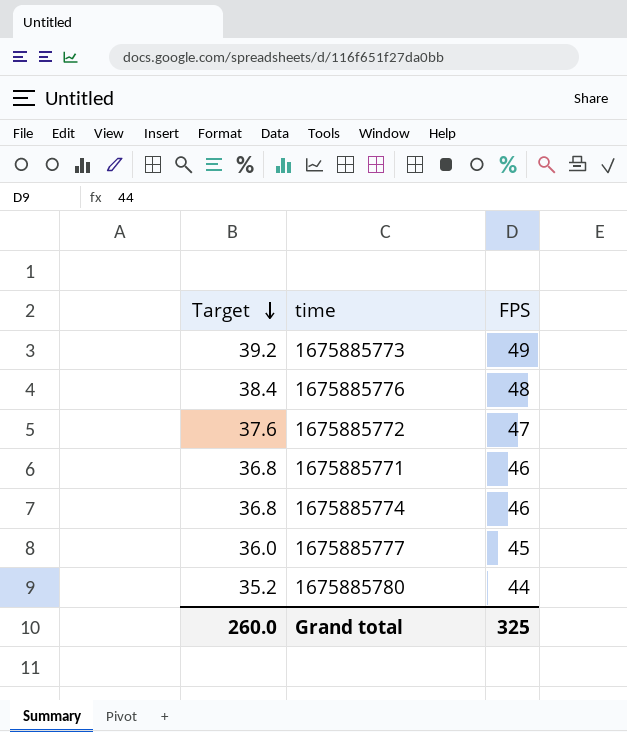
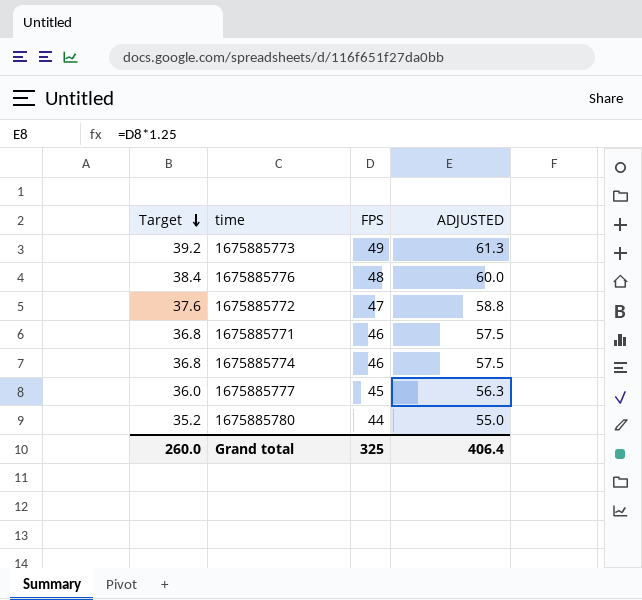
column ADJUSTED | formula: none -> [FPS] * 1.25

